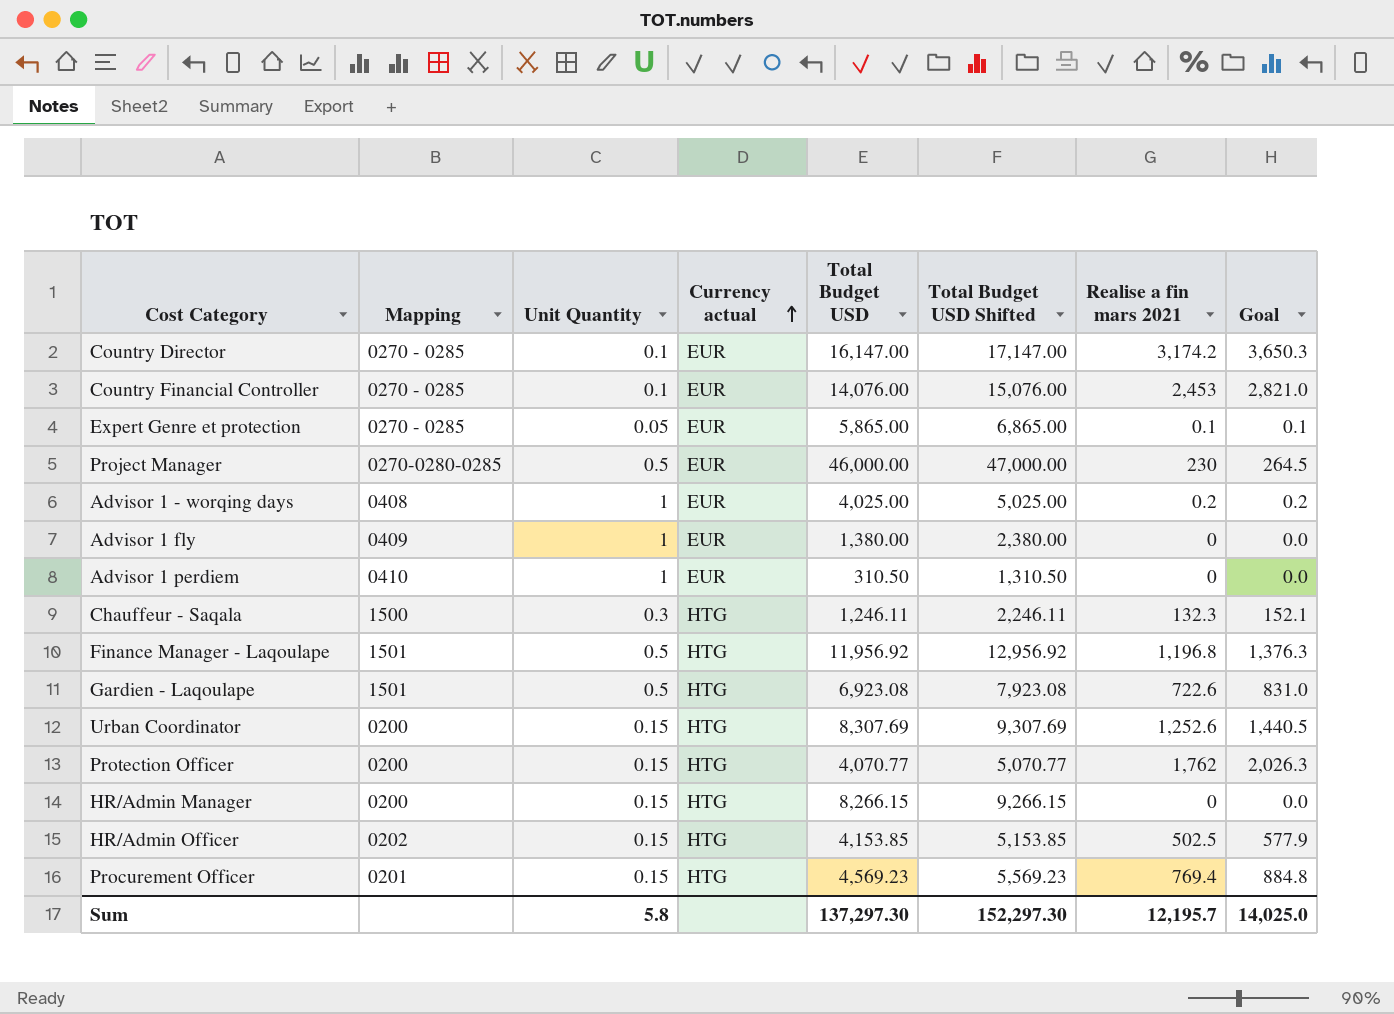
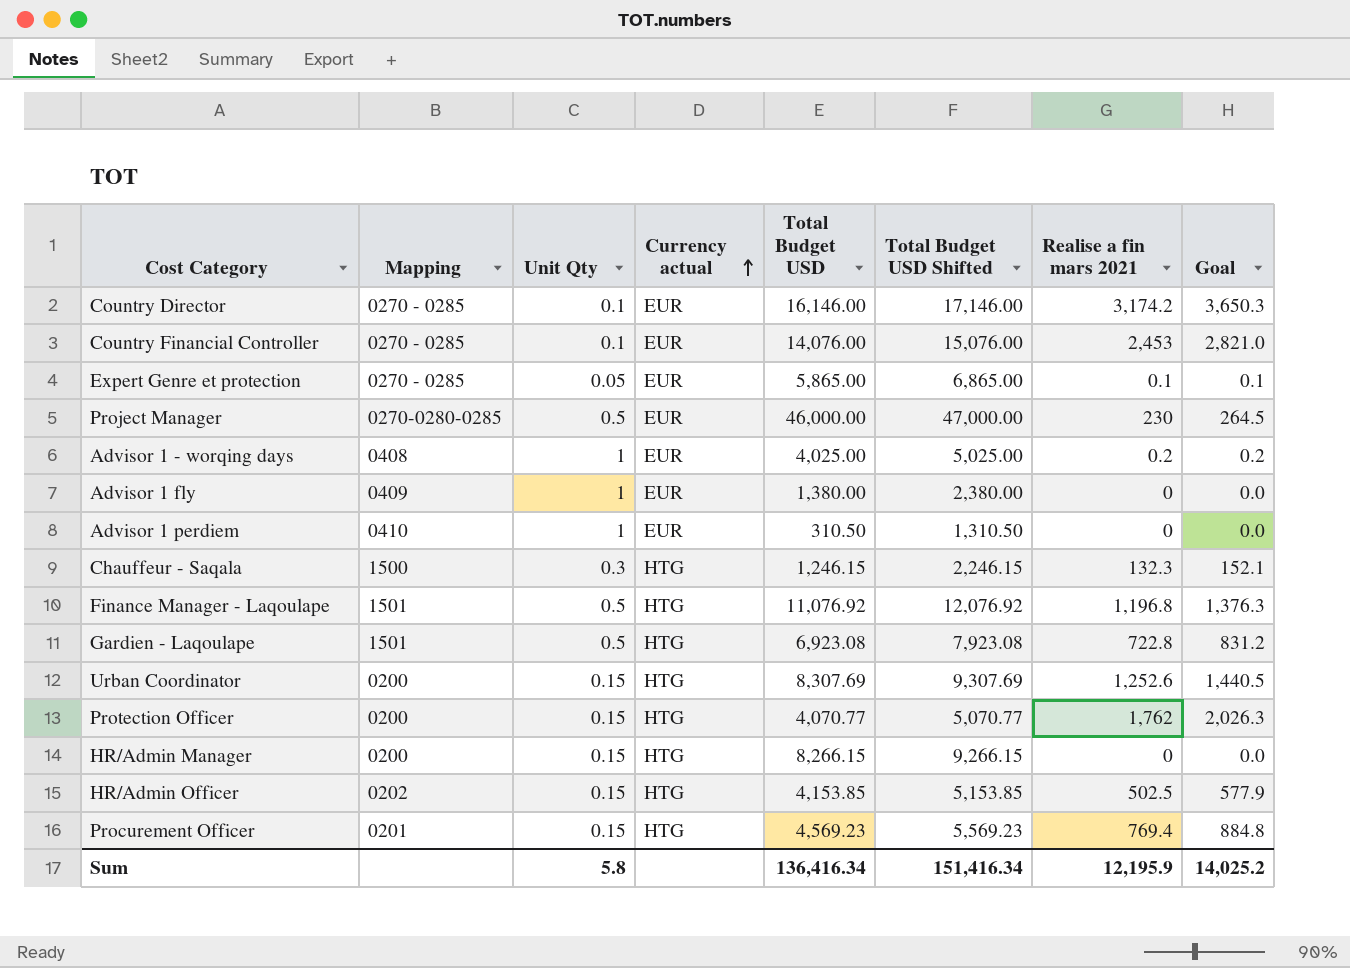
column name: Unit Quantity -> Unit Qty
Country Director | Total Budget USD: 16,147.00 -> 16,146.00
Country Director | Total Budget USD Shifted: 17,147.00 -> 17,146.00
Chauffeur - Saqala | Total Budget USD: 1,246.11 -> 1,246.15
Chauffeur - Saqala | Total Budget USD Shifted: 2,246.11 -> 2,246.15
Finance Manager - Laqoulape | Total Budget USD: 11,956.92 -> 11,076.92
Finance Manager - Laqoulape | Total Budget USD Shifted: 12,956.92 -> 12,076.92
Gardien - Laqoulape | Realise a fin mars 2021: 722.6 -> 722.8
Gardien - Laqoulape | Goal: 831.0 -> 831.2
Sum | Total Budget USD: 137,297.30 -> 136,416.34
Sum | Total Budget USD Shifted: 152,297.30 -> 151,416.34
Sum | Realise a fin mars 2021: 12,195.7 -> 12,195.9
Sum | Goal: 14,025.0 -> 14,025.2

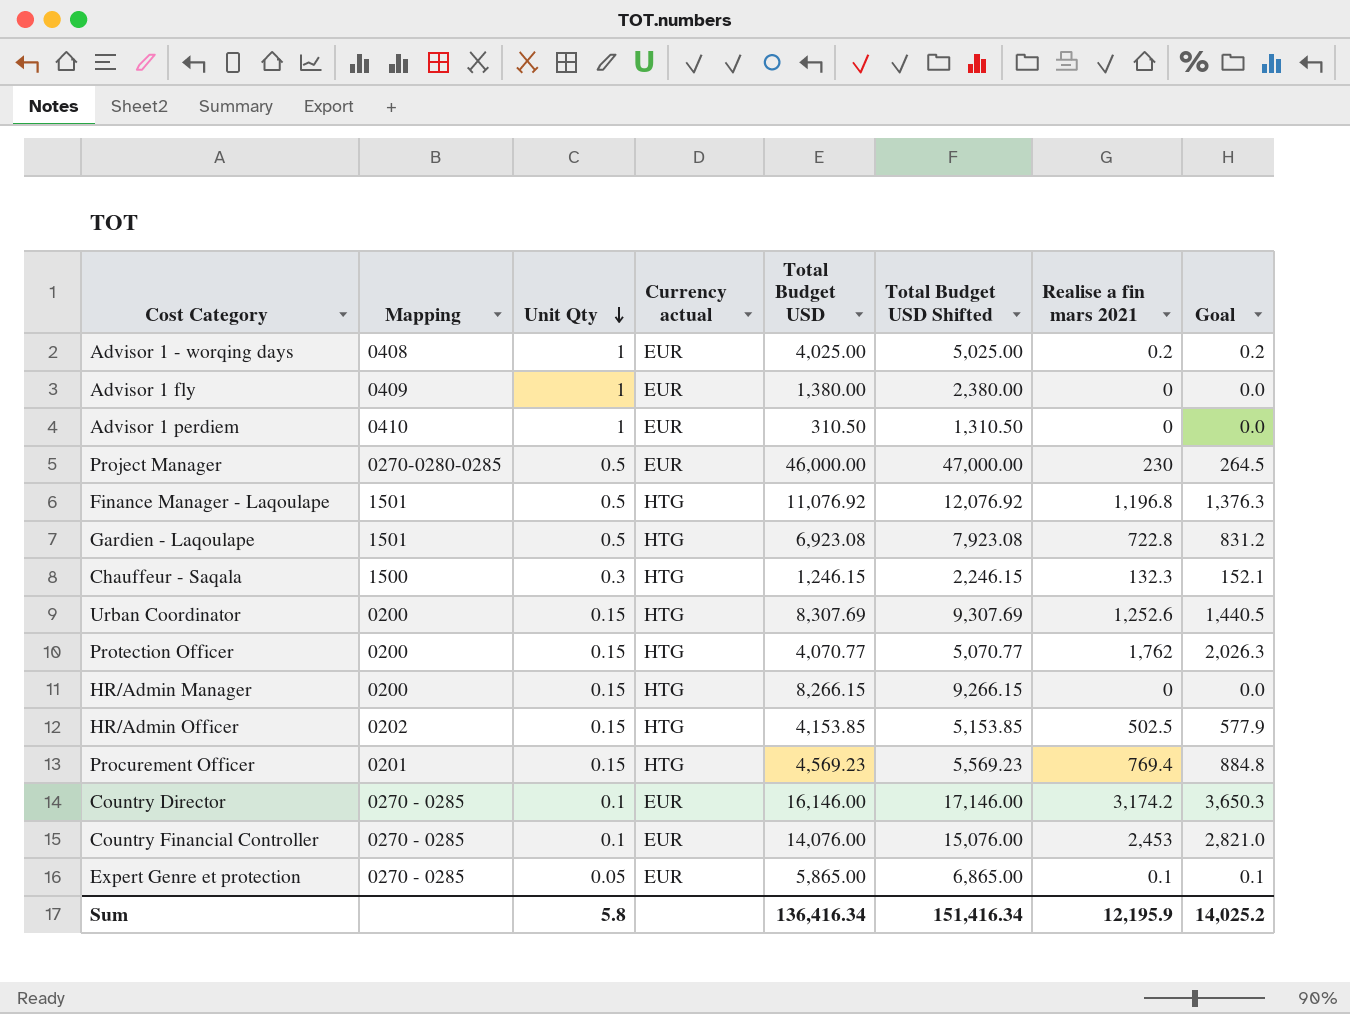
row order: Currency actual ascending -> Unit Qty descending

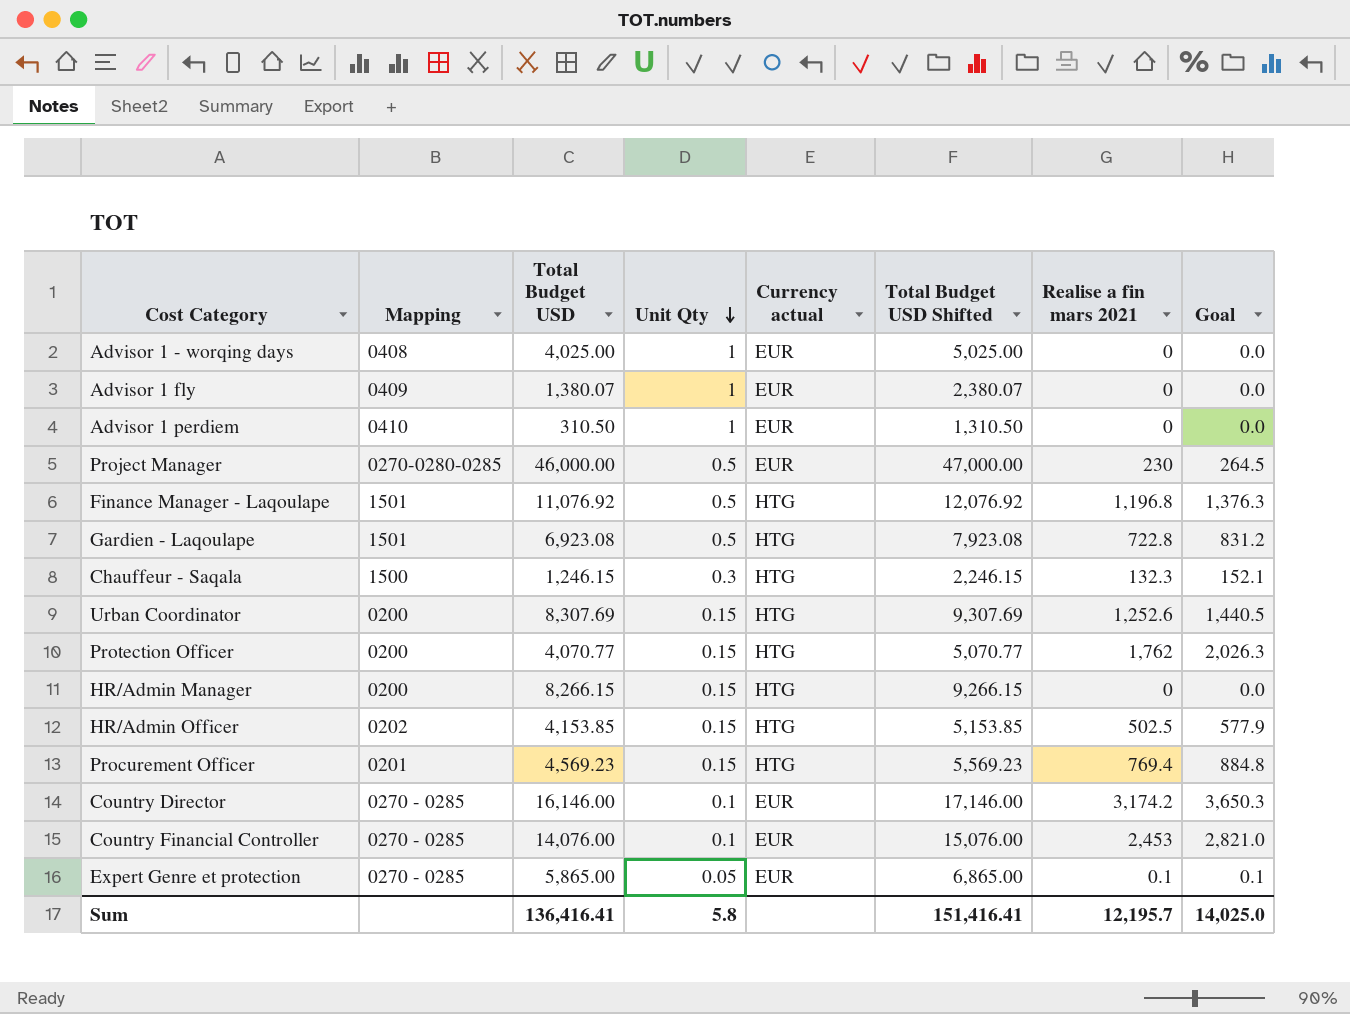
column Total Budget USD | position: 5 -> 3
Advisor 1 - worqing days | Realise a fin mars 2021: 0.2 -> 0
Advisor 1 - worqing days | Goal: 0.2 -> 0.0
Advisor 1 fly | Total Budget USD: 1,380.00 -> 1,380.07
Advisor 1 fly | Total Budget USD Shifted: 2,380.00 -> 2,380.07
Sum | Total Budget USD: 136,416.34 -> 136,416.41
Sum | Total Budget USD Shifted: 151,416.34 -> 151,416.41
Sum | Realise a fin mars 2021: 12,195.9 -> 12,195.7
Sum | Goal: 14,025.2 -> 14,025.0

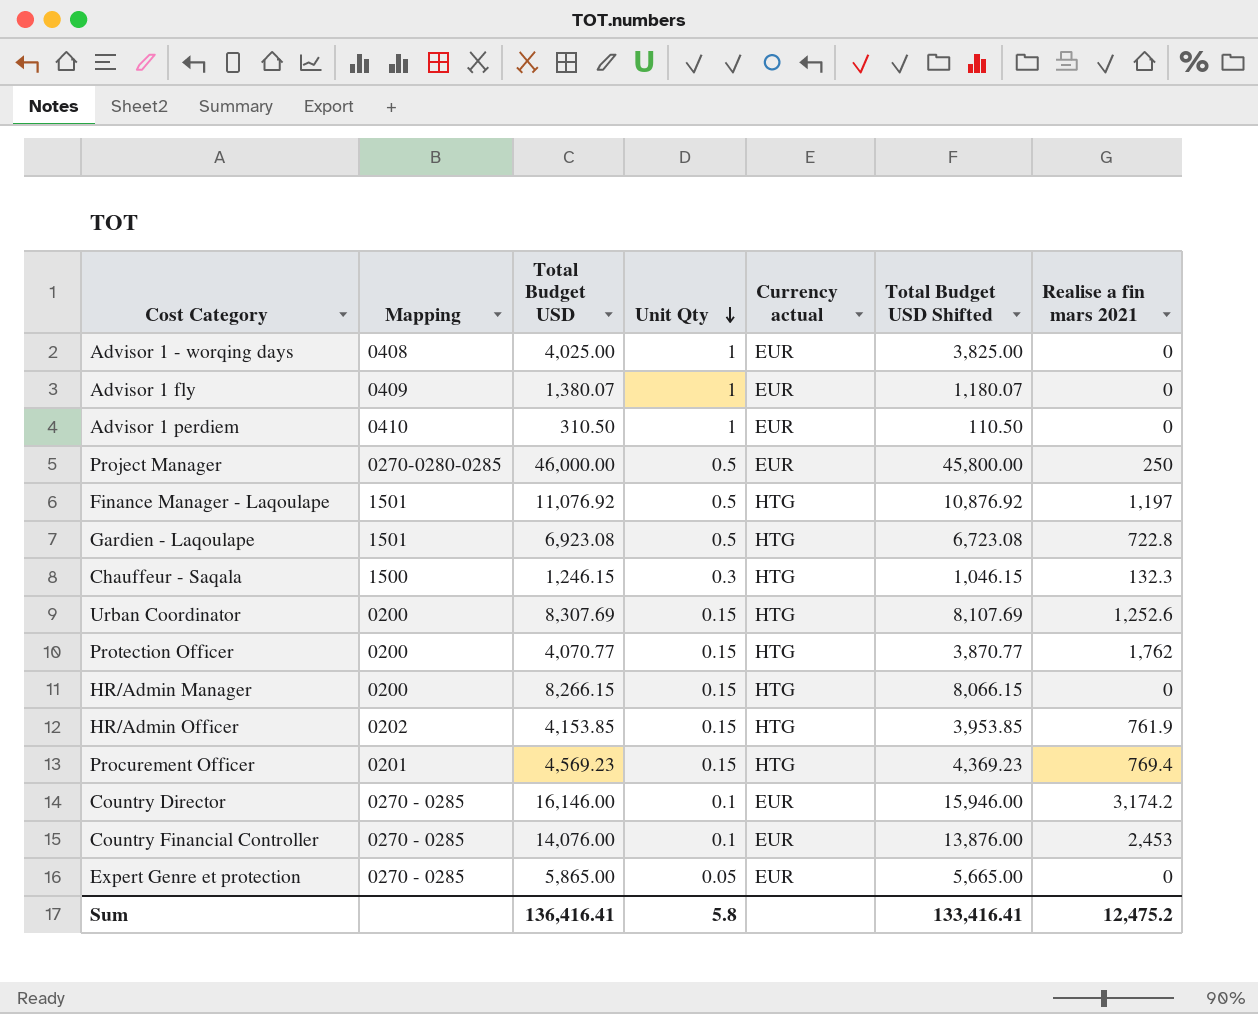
column Goal | formula: [Realise a fin mars 2021] * 1.15 -> none
column Total Budget USD Shifted | formula: [Total Budget USD] + 1000 -> [Total Budget USD] - 200
Project Manager | Realise a fin mars 2021: 230 -> 250
Finance Manager - Laqoulape | Realise a fin mars 2021: 1,196.8 -> 1,197
HR/Admin Officer | Realise a fin mars 2021: 502.5 -> 761.9
Expert Genre et protection | Realise a fin mars 2021: 0.1 -> 0
Sum | Total Budget USD Shifted: 151,416.41 -> 133,416.41
Sum | Realise a fin mars 2021: 12,195.7 -> 12,475.2

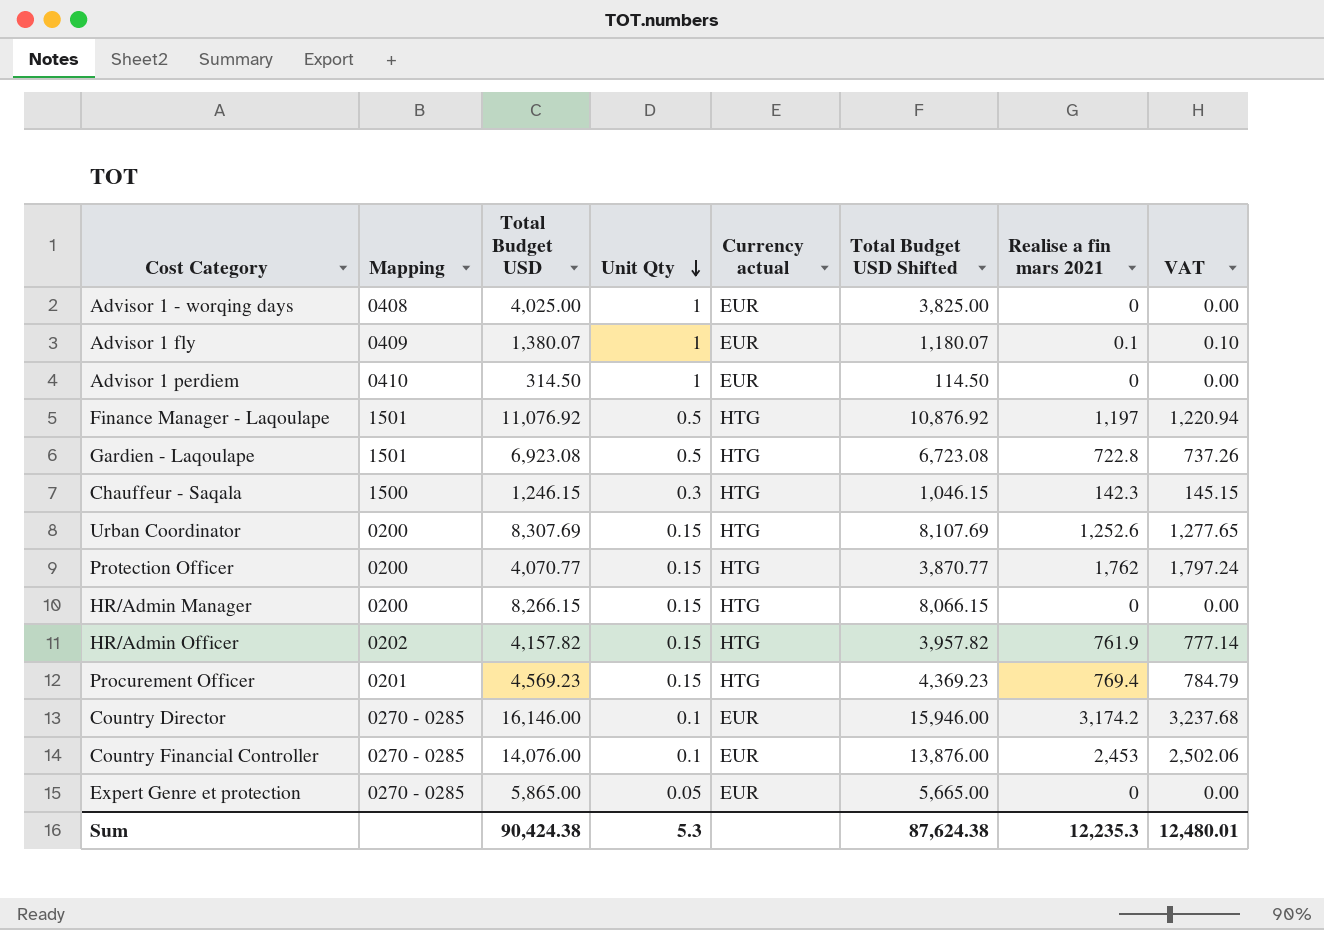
column VAT | formula: none -> [Realise a fin mars 2021] * 1.02
row Project Manager: 0270-0280-0285 | 46,000.00 | 0.5 | EUR | 45,800.00 | 250 -> none
Advisor 1 fly | Realise a fin mars 2021: 0 -> 0.1
Advisor 1 perdiem | Total Budget USD: 310.50 -> 314.50
Advisor 1 perdiem | Total Budget USD Shifted: 110.50 -> 114.50
Chauffeur - Saqala | Realise a fin mars 2021: 132.3 -> 142.3
HR/Admin Officer | Total Budget USD: 4,153.85 -> 4,157.82
HR/Admin Officer | Total Budget USD Shifted: 3,953.85 -> 3,957.82
Sum | Total Budget USD: 136,416.41 -> 90,424.38
Sum | Unit Qty: 5.8 -> 5.3
Sum | Total Budget USD Shifted: 133,416.41 -> 87,624.38
Sum | Realise a fin mars 2021: 12,475.2 -> 12,235.3

